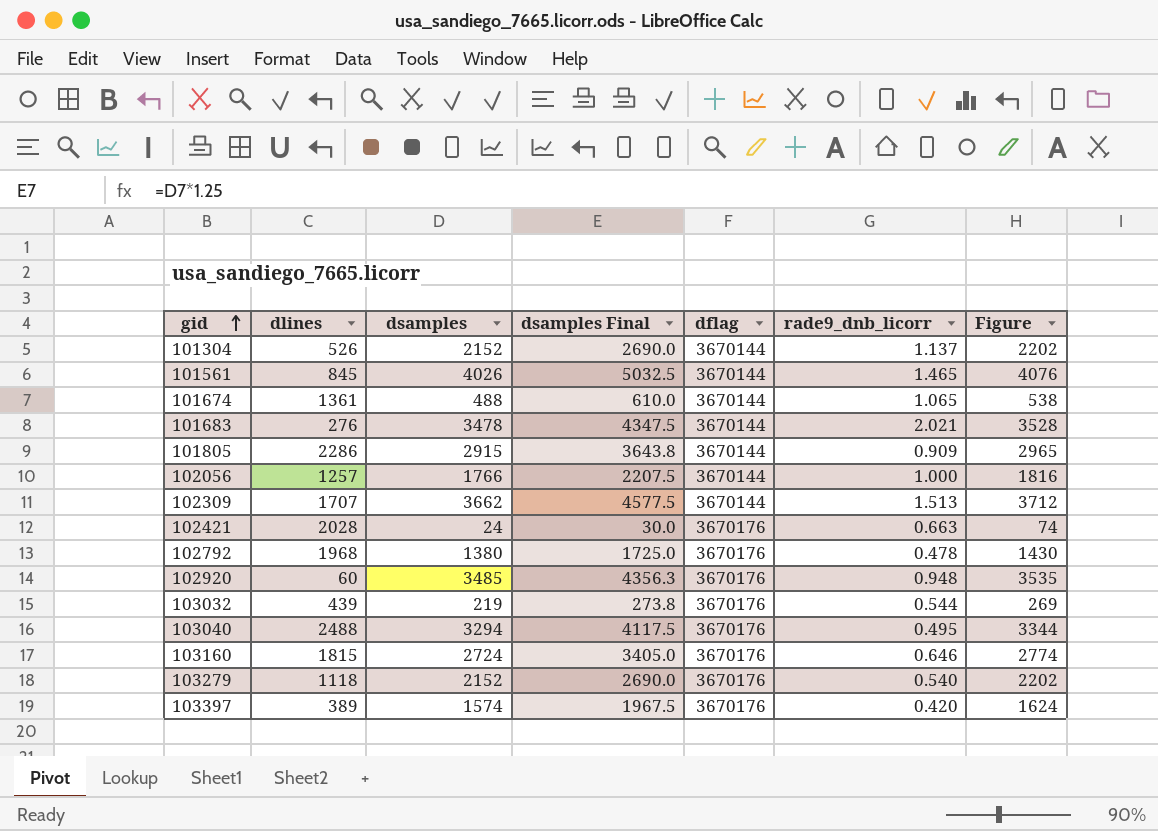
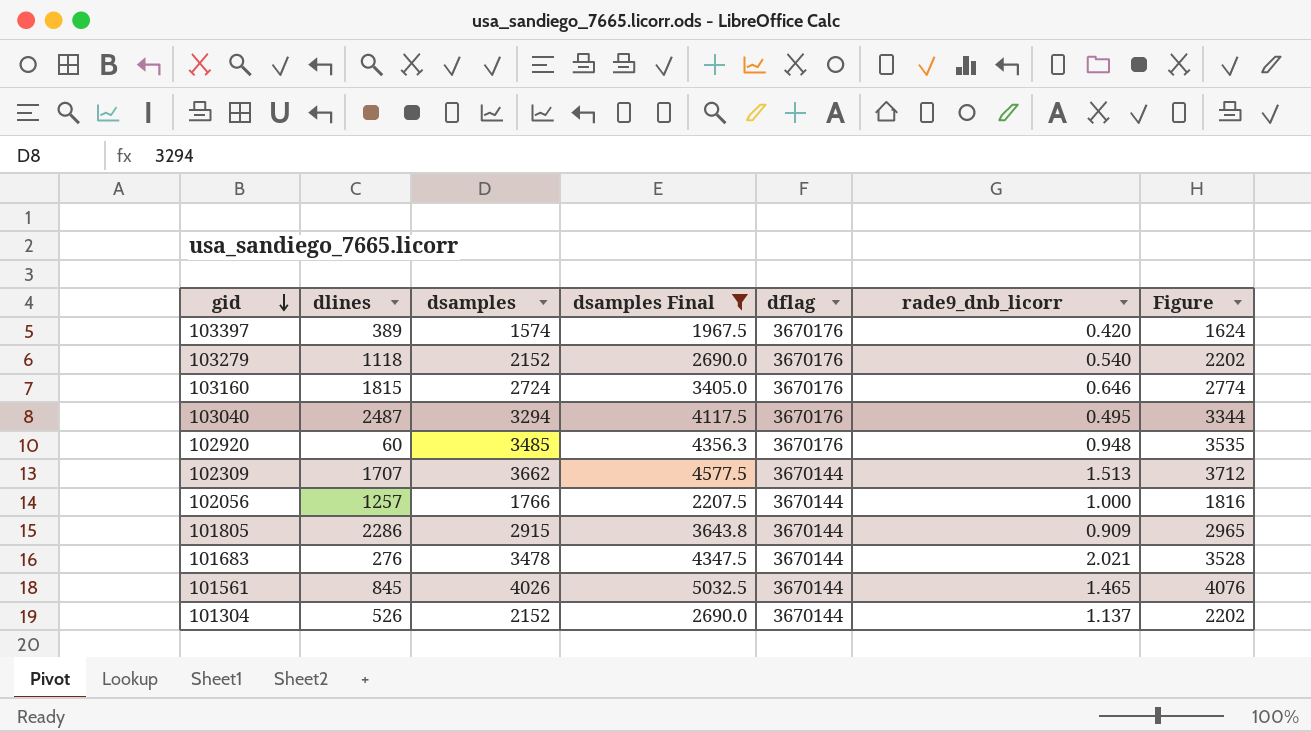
filter: none -> dsamples Final >= 1967.5
row order: gid ascending -> gid descending
103040 | dlines: 2488 -> 2487

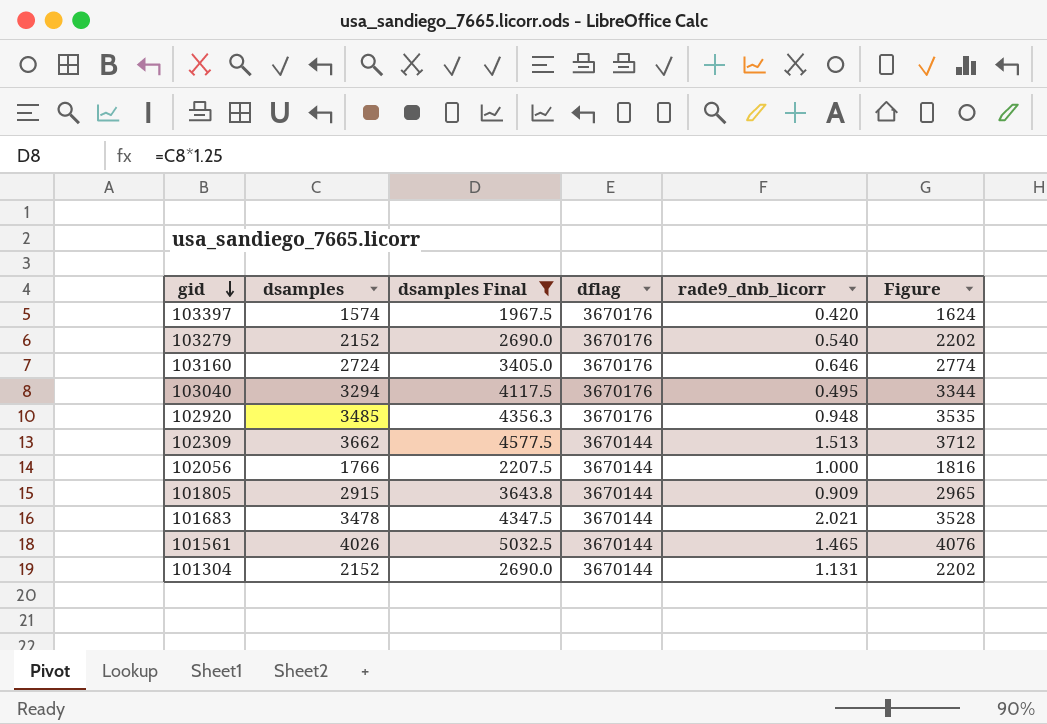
column dlines | position: 2 -> none
101304 | rade9_dnb_licorr: 1.137 -> 1.131

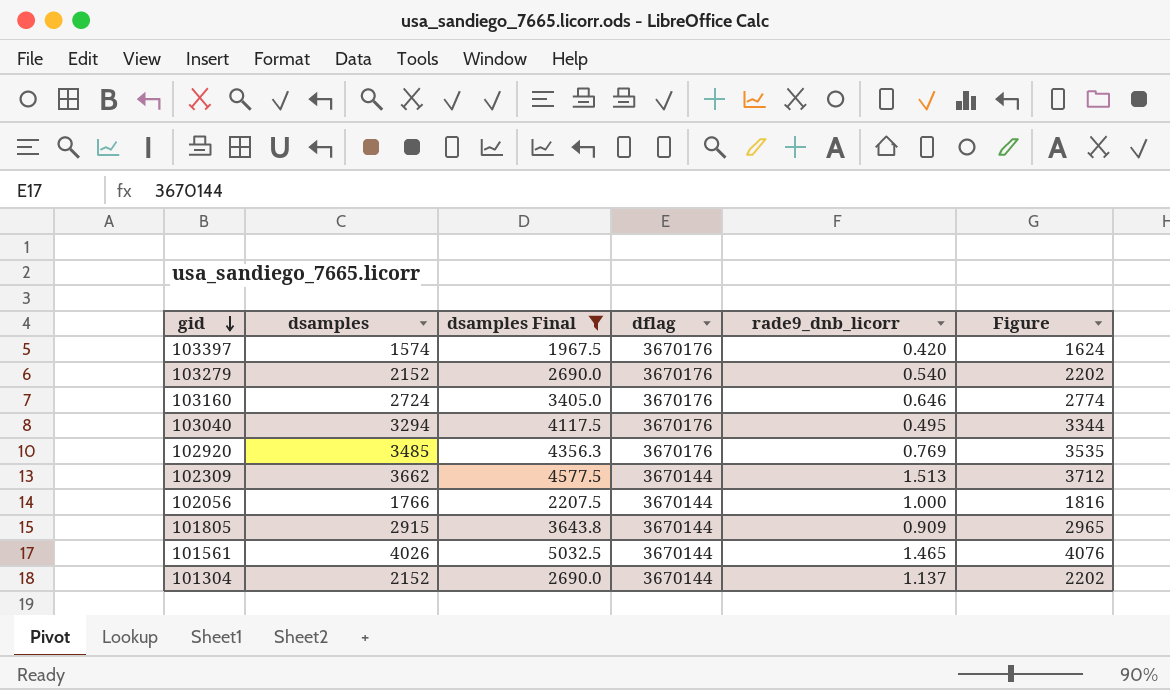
row 101683: 3478 | 4347.5 | 3670144 | 2.021 | 3528 -> none
102920 | rade9_dnb_licorr: 0.948 -> 0.769
101304 | rade9_dnb_licorr: 1.131 -> 1.137

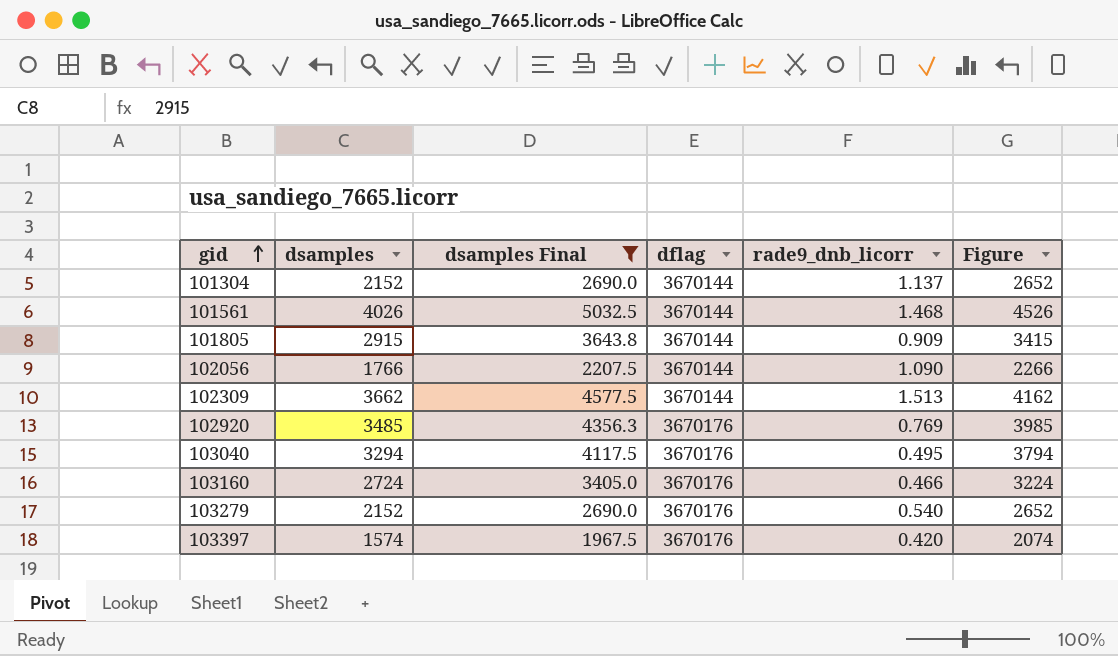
row order: gid descending -> gid ascending
column Figure | formula: [dsamples] + 50 -> [dsamples] + 500
101561 | rade9_dnb_licorr: 1.465 -> 1.468
102056 | rade9_dnb_licorr: 1.000 -> 1.090
103160 | rade9_dnb_licorr: 0.646 -> 0.466

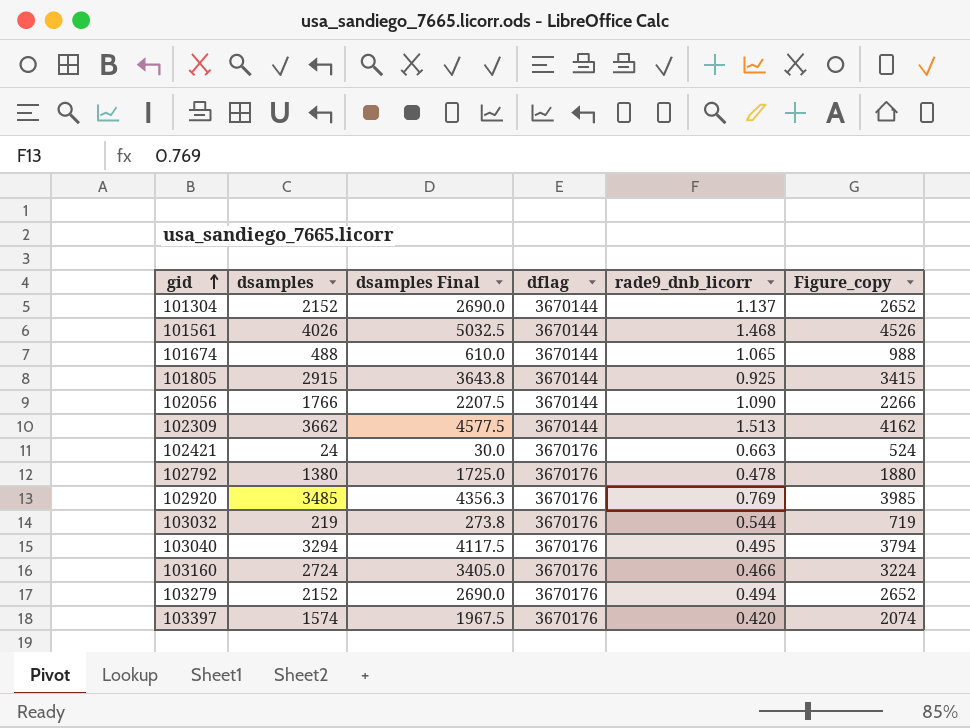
filter: dsamples Final >= 1967.5 -> none
column name: Figure -> Figure_copy
101805 | rade9_dnb_licorr: 0.909 -> 0.925
103279 | rade9_dnb_licorr: 0.540 -> 0.494

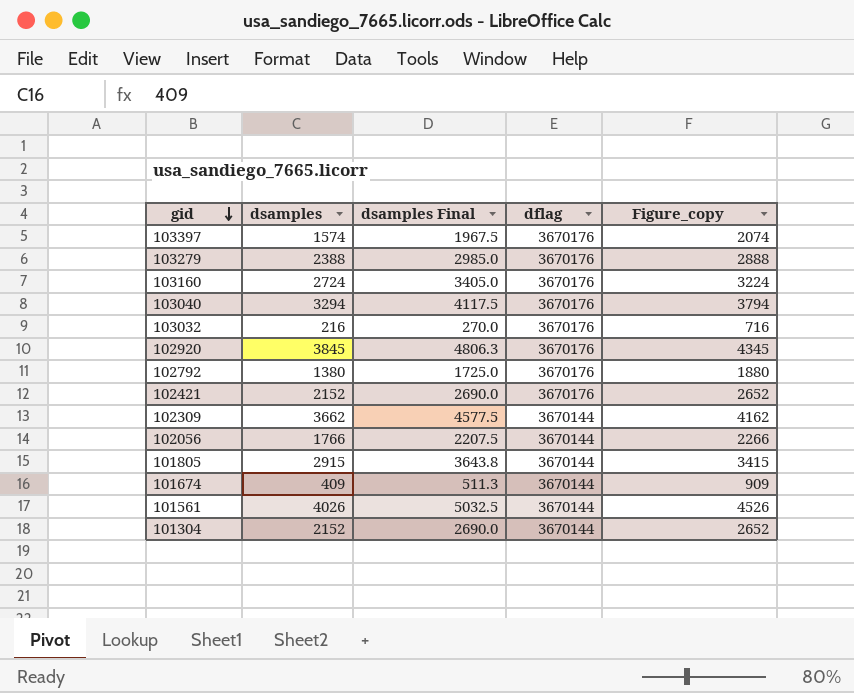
row order: gid ascending -> gid descending
column rade9_dnb_licorr | position: 5 -> none
103279 | dsamples: 2152 -> 2388
103279 | dsamples Final: 2690.0 -> 2985.0
103279 | Figure_copy: 2652 -> 2888
103032 | dsamples: 219 -> 216
103032 | dsamples Final: 273.8 -> 270.0
103032 | Figure_copy: 719 -> 716
102920 | dsamples: 3485 -> 3845
102920 | dsamples Final: 4356.3 -> 4806.3
102920 | Figure_copy: 3985 -> 4345
102421 | dsamples: 24 -> 2152
102421 | dsamples Final: 30.0 -> 2690.0
102421 | Figure_copy: 524 -> 2652
101674 | dsamples: 488 -> 409
101674 | dsamples Final: 610.0 -> 511.3
101674 | Figure_copy: 988 -> 909

